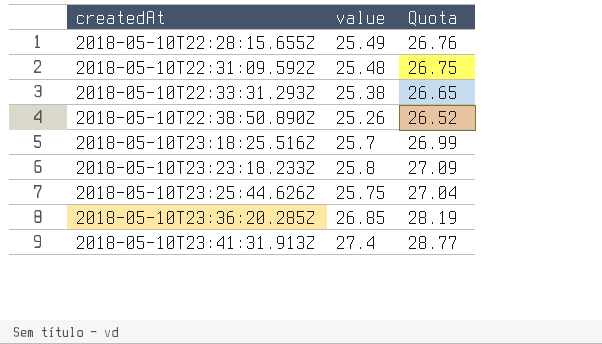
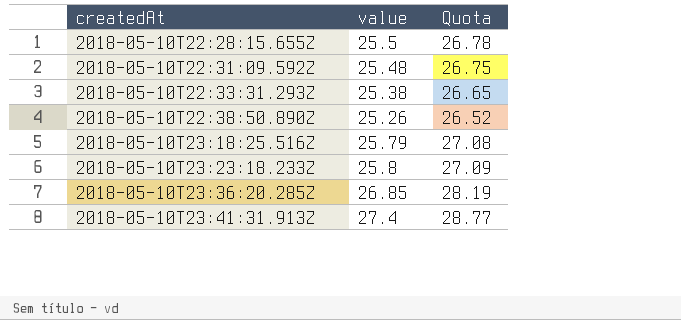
row 2018-05-10T23:25:44.626Z: 25.75 | 27.04 -> none
2018-05-10T22:28:15.655Z | value: 25.49 -> 25.5
2018-05-10T22:28:15.655Z | Quota: 26.76 -> 26.78
2018-05-10T23:18:25.516Z | value: 25.7 -> 25.79
2018-05-10T23:18:25.516Z | Quota: 26.99 -> 27.08

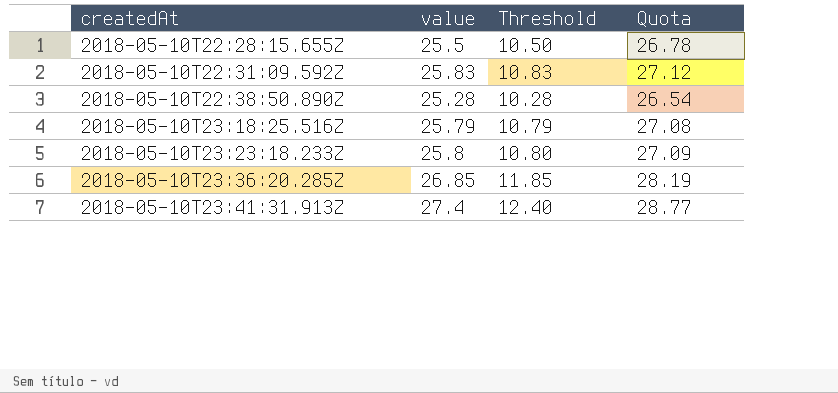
column Threshold | formula: none -> [value] - 15
row 2018-05-10T22:33:31.293Z: 25.38 | 26.65 -> none
2018-05-10T22:31:09.592Z | value: 25.48 -> 25.83
2018-05-10T22:31:09.592Z | Quota: 26.75 -> 27.12
2018-05-10T22:38:50.890Z | value: 25.26 -> 25.28
2018-05-10T22:38:50.890Z | Quota: 26.52 -> 26.54

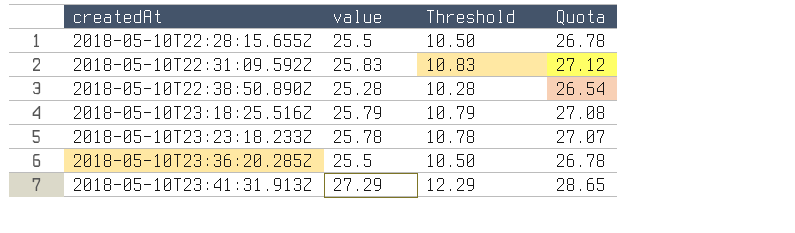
2018-05-10T23:23:18.233Z | value: 25.8 -> 25.78
2018-05-10T23:23:18.233Z | Threshold: 10.80 -> 10.78
2018-05-10T23:23:18.233Z | Quota: 27.09 -> 27.07
2018-05-10T23:36:20.285Z | value: 26.85 -> 25.5
2018-05-10T23:36:20.285Z | Threshold: 11.85 -> 10.50
2018-05-10T23:36:20.285Z | Quota: 28.19 -> 26.78
2018-05-10T23:41:31.913Z | value: 27.4 -> 27.29
2018-05-10T23:41:31.913Z | Threshold: 12.40 -> 12.29
2018-05-10T23:41:31.913Z | Quota: 28.77 -> 28.65

